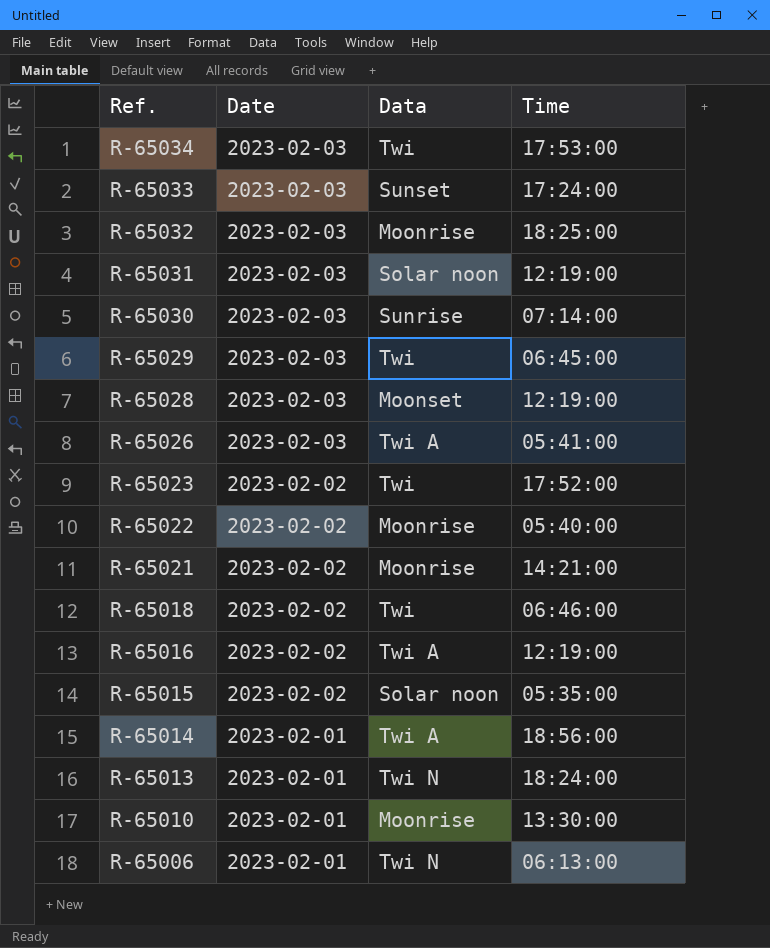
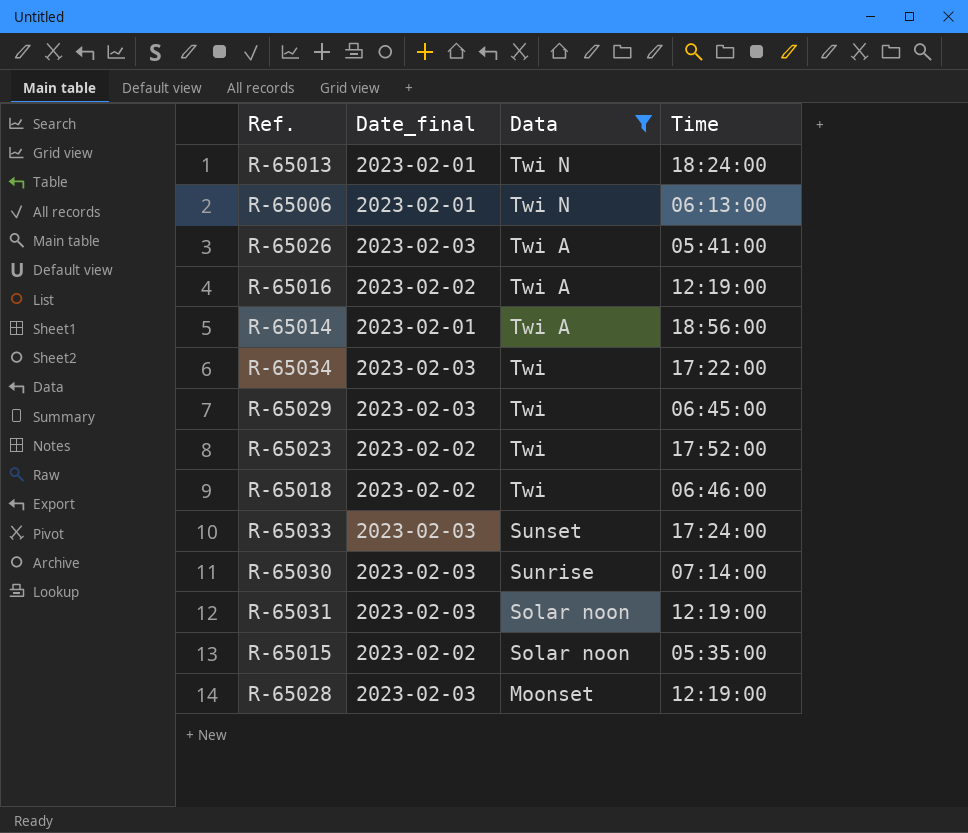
filter: none -> Data != Moonrise
row order: Ref. descending -> Data descending
column name: Date -> Date_final
R-65034 | Time: 17:53:00 -> 17:22:00

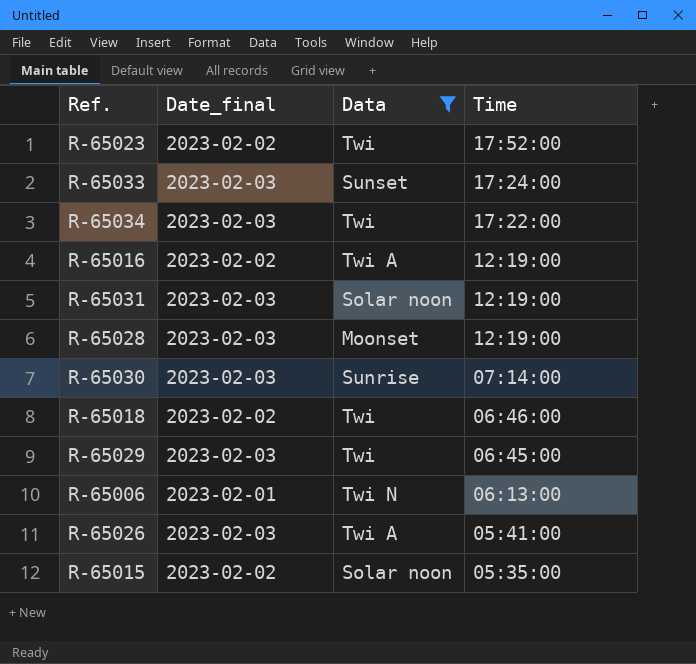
row order: Data descending -> Time descending
row R-65013: 2023-02-01 | Twi N | 18:24:00 -> none
row R-65014: 2023-02-01 | Twi A | 18:56:00 -> none

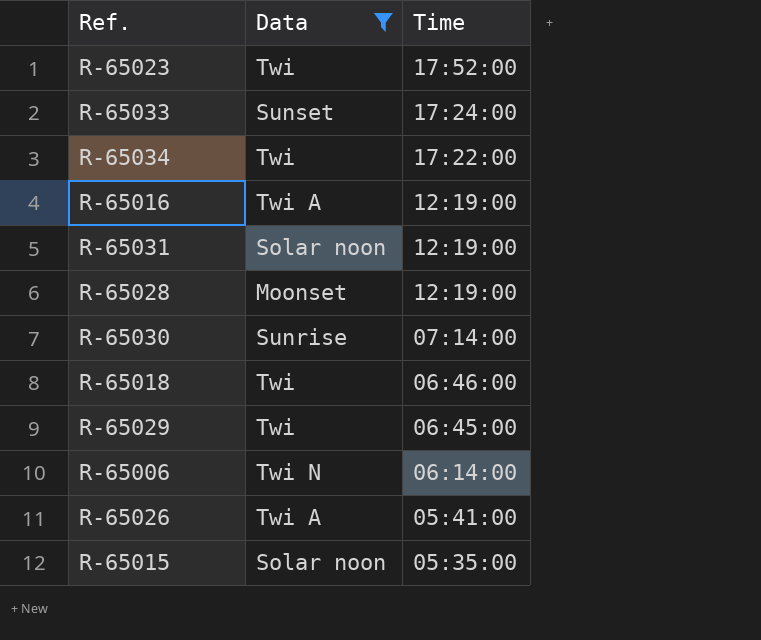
column Date_final | position: 2 -> none
R-65006 | Time: 06:13:00 -> 06:14:00

